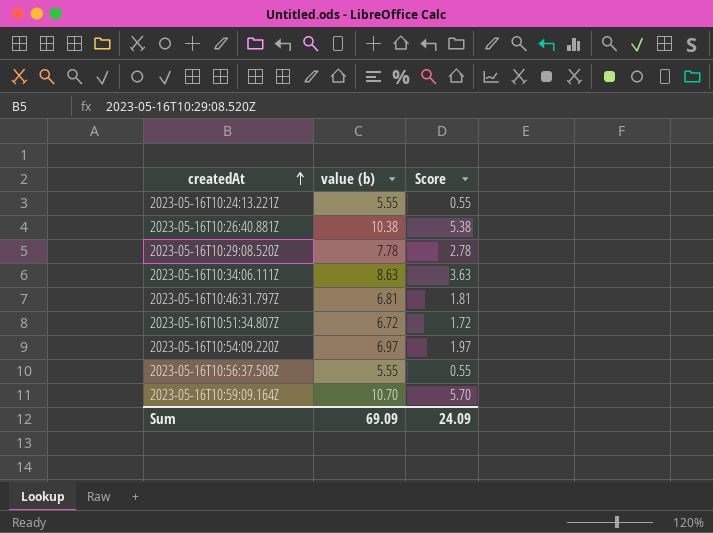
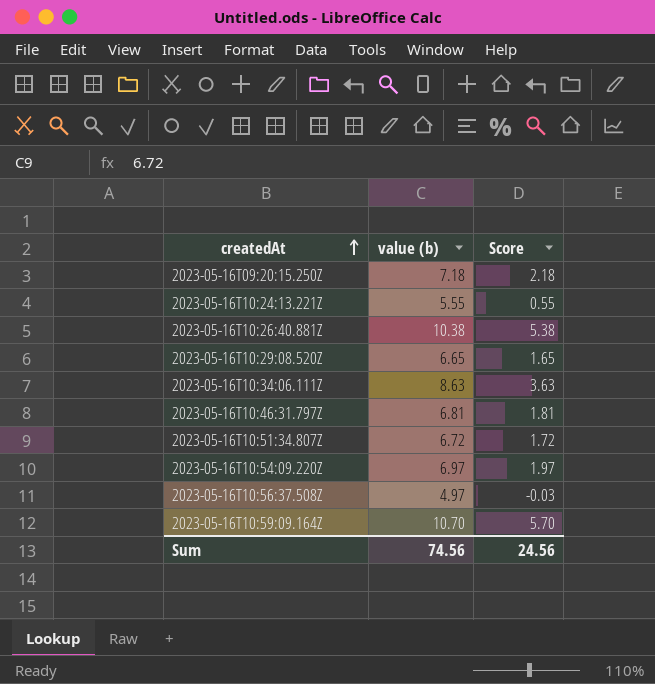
row 2023-05-16T09:20:15.250Z: none -> 7.18 | 2.18
2023-05-16T10:29:08.520Z | value (b): 7.78 -> 6.65
2023-05-16T10:29:08.520Z | Score: 2.78 -> 1.65
2023-05-16T10:56:37.508Z | value (b): 5.55 -> 4.97
2023-05-16T10:56:37.508Z | Score: 0.55 -> -0.03
Sum | value (b): 69.09 -> 74.56
Sum | Score: 24.09 -> 24.56

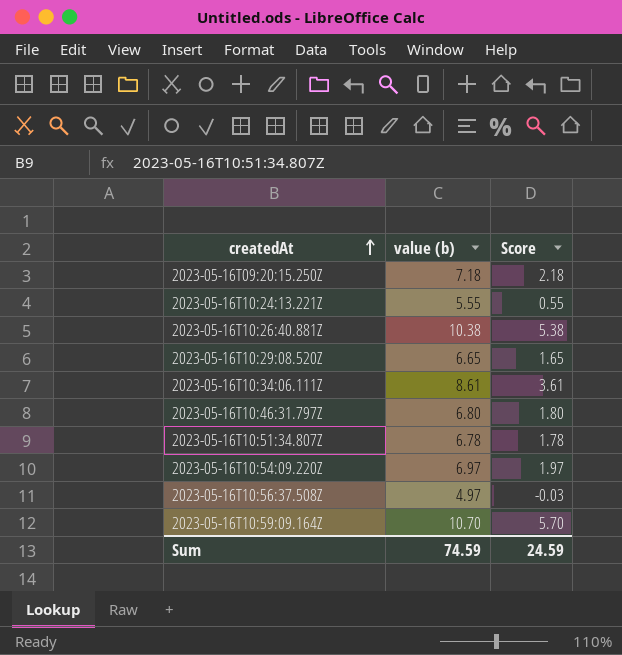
2023-05-16T10:34:06.111Z | value (b): 8.63 -> 8.61
2023-05-16T10:34:06.111Z | Score: 3.63 -> 3.61
2023-05-16T10:46:31.797Z | value (b): 6.81 -> 6.80
2023-05-16T10:46:31.797Z | Score: 1.81 -> 1.80
2023-05-16T10:51:34.807Z | value (b): 6.72 -> 6.78
2023-05-16T10:51:34.807Z | Score: 1.72 -> 1.78
Sum | value (b): 74.56 -> 74.59
Sum | Score: 24.56 -> 24.59

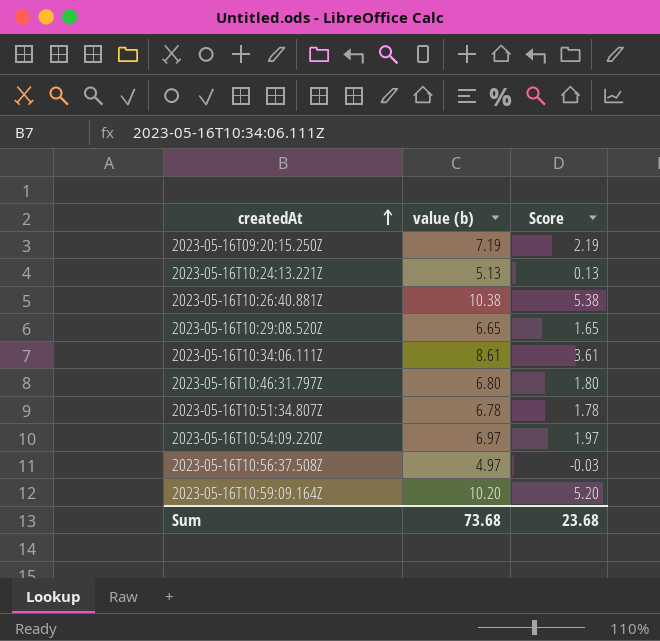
2023-05-16T09:20:15.250Z | value (b): 7.18 -> 7.19
2023-05-16T09:20:15.250Z | Score: 2.18 -> 2.19
2023-05-16T10:24:13.221Z | value (b): 5.55 -> 5.13
2023-05-16T10:24:13.221Z | Score: 0.55 -> 0.13
2023-05-16T10:59:09.164Z | value (b): 10.70 -> 10.20
2023-05-16T10:59:09.164Z | Score: 5.70 -> 5.20
Sum | value (b): 74.59 -> 73.68
Sum | Score: 24.59 -> 23.68

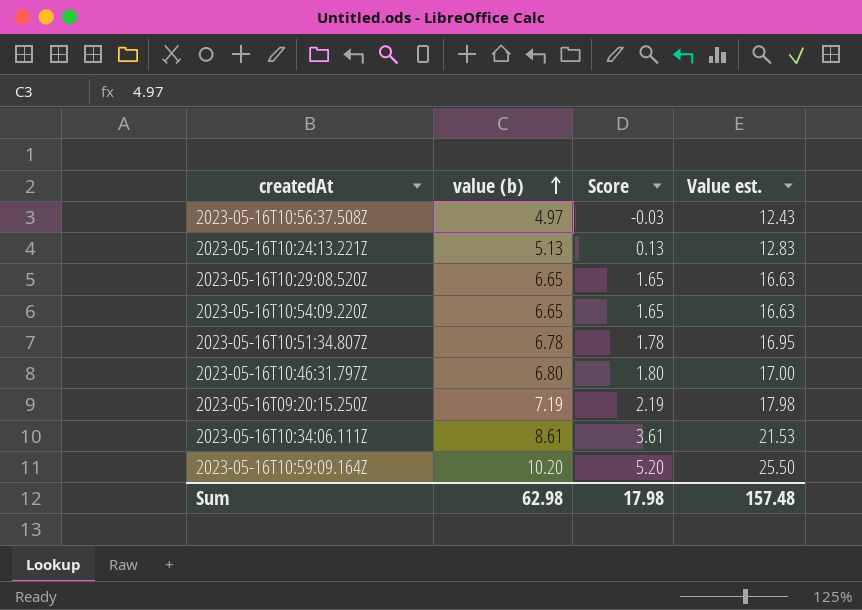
row order: createdAt ascending -> value (b) ascending
column Value est. | formula: none -> [value (b)] * 2.5
row 2023-05-16T10:26:40.881Z: 10.38 | 5.38 -> none
2023-05-16T10:54:09.220Z | value (b): 6.97 -> 6.65
2023-05-16T10:54:09.220Z | Score: 1.97 -> 1.65
Sum | value (b): 73.68 -> 62.98
Sum | Score: 23.68 -> 17.98

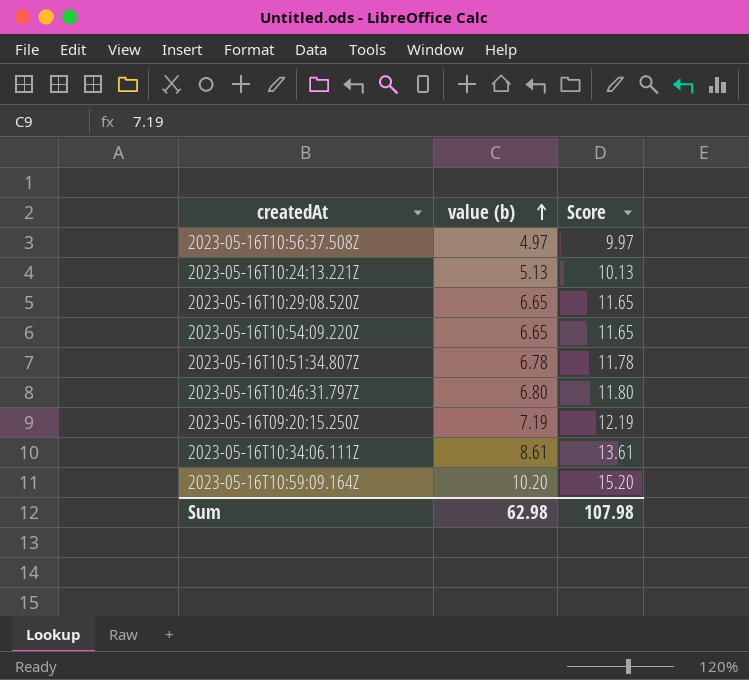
column Value est. | formula: [value (b)] * 2.5 -> none
column Score | formula: [value (b)] - 5 -> [value (b)] + 5
Sum | Score: 17.98 -> 107.98

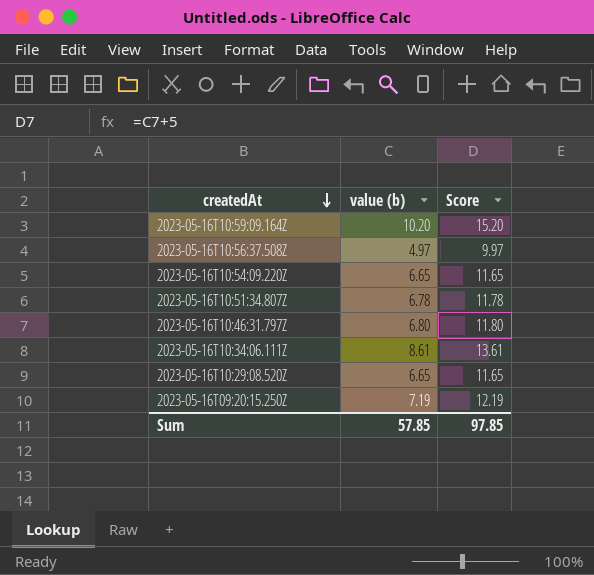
row order: value (b) ascending -> createdAt descending
row 2023-05-16T10:24:13.221Z: 5.13 | 10.13 -> none
Sum | value (b): 62.98 -> 57.85
Sum | Score: 107.98 -> 97.85

